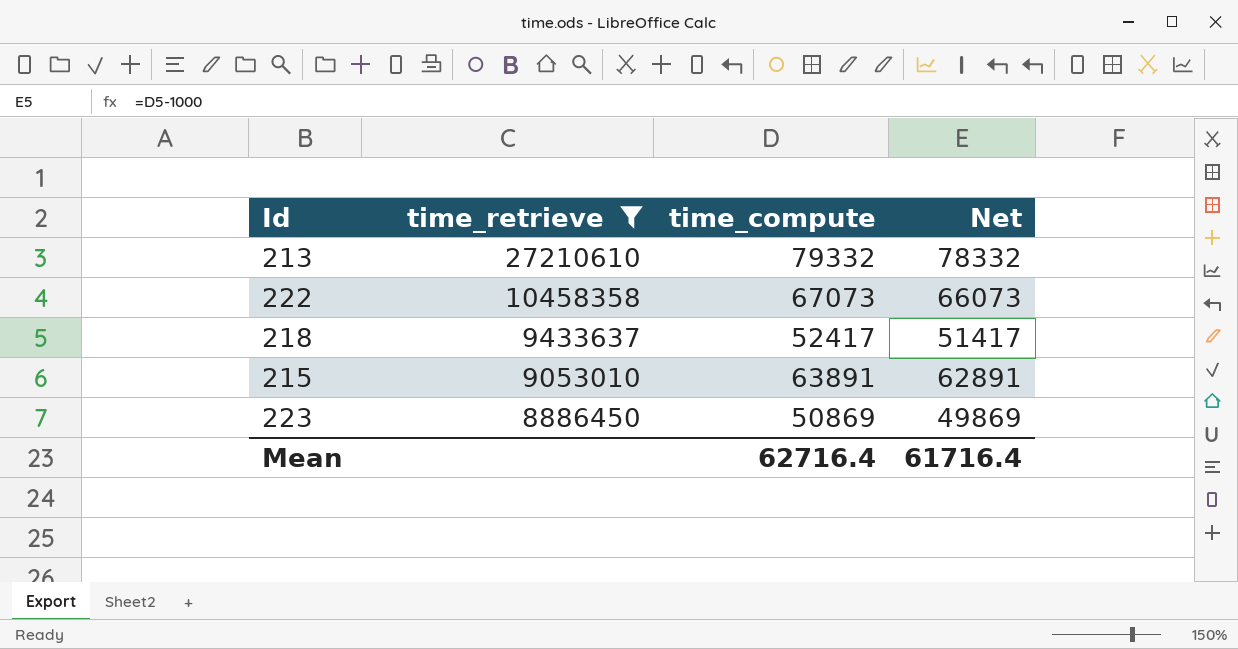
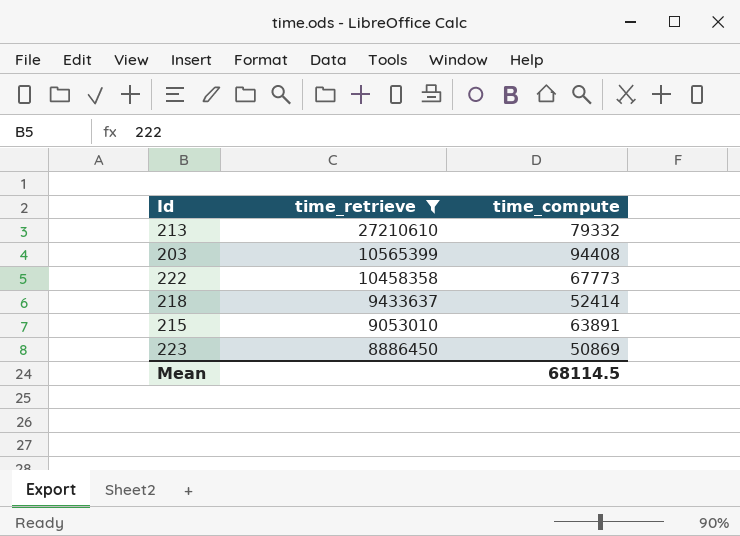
column Net | formula: [time_compute] - 1000 -> none
row 203: none -> 10565399 | 94408
222 | time_compute: 67073 -> 67773
218 | time_compute: 52417 -> 52414
Mean | time_compute: 62716.4 -> 68114.5

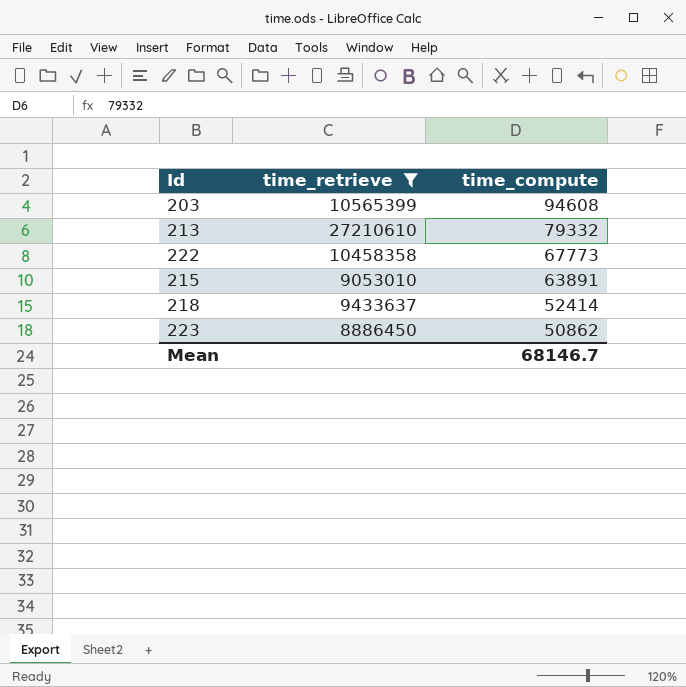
row order: time_retrieve descending -> time_compute descending
203 | time_compute: 94408 -> 94608
223 | time_compute: 50869 -> 50862
Mean | time_compute: 68114.5 -> 68146.7

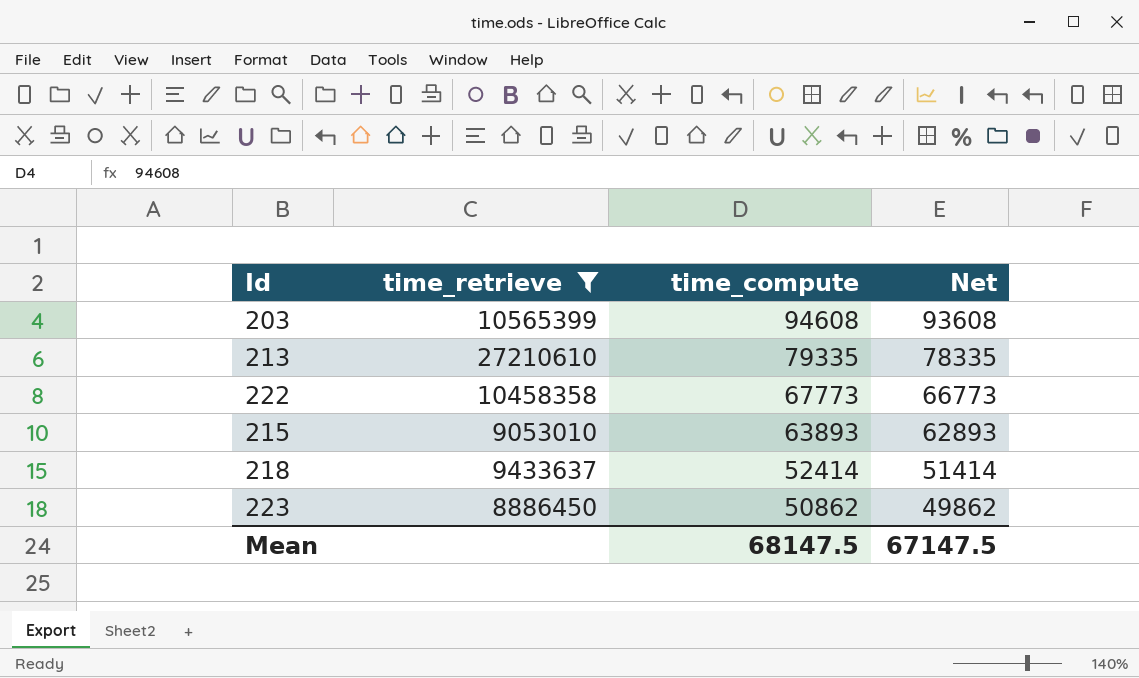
column Net | formula: none -> [time_compute] - 1000
213 | time_compute: 79332 -> 79335
215 | time_compute: 63891 -> 63893
Mean | time_compute: 68146.7 -> 68147.5

